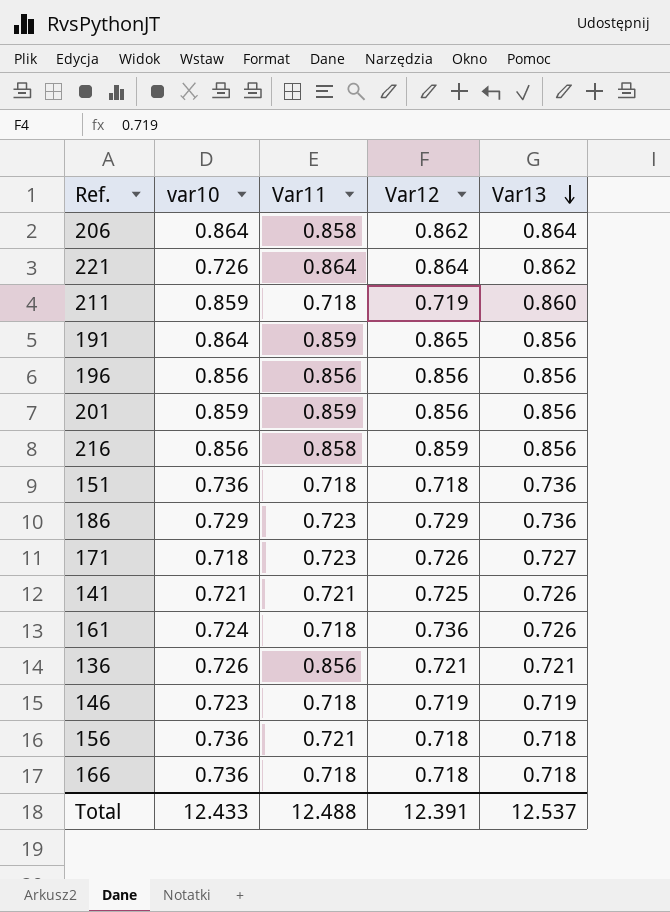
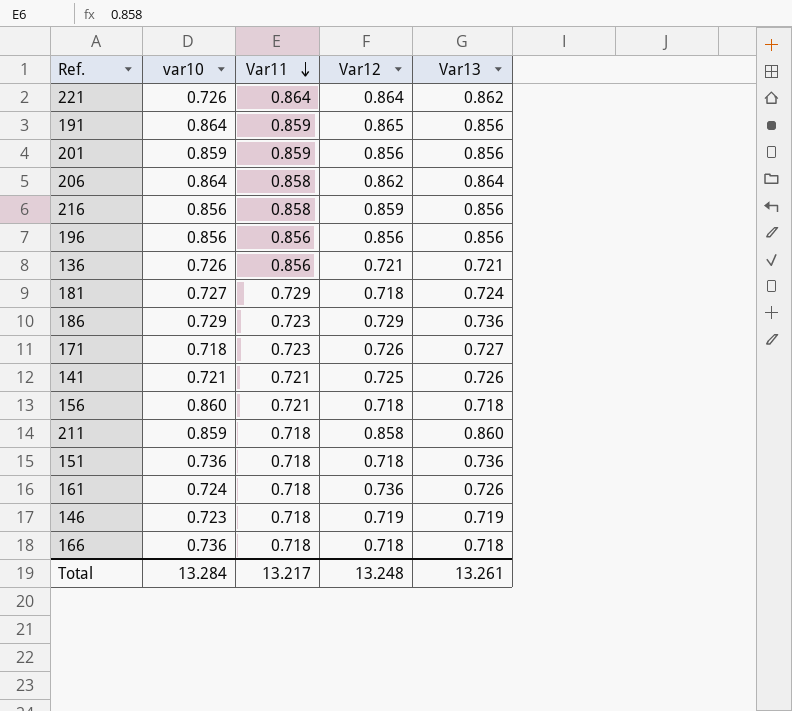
row order: Var13 descending -> Var11 descending
row 181: none -> 0.727 | 0.729 | 0.718 | 0.724
156 | var10: 0.736 -> 0.860
211 | Var12: 0.719 -> 0.858
Total | var10: 12.433 -> 13.284
Total | Var11: 12.488 -> 13.217
Total | Var12: 12.391 -> 13.248
Total | Var13: 12.537 -> 13.261

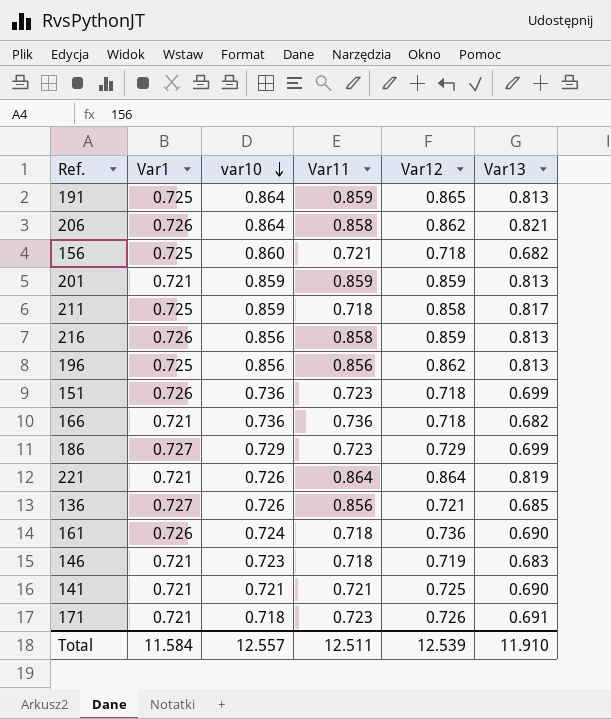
row order: Var11 descending -> var10 descending
column Var1 | position: none -> 2
row 181: 0.727 | 0.729 | 0.718 | 0.724 -> none
191 | Var13: 0.856 -> 0.813
206 | Var13: 0.864 -> 0.821
156 | Var13: 0.718 -> 0.682
201 | Var12: 0.856 -> 0.859
201 | Var13: 0.856 -> 0.813
211 | Var13: 0.860 -> 0.817
216 | Var13: 0.856 -> 0.813
196 | Var12: 0.856 -> 0.862
196 | Var13: 0.856 -> 0.813
151 | Var11: 0.718 -> 0.723
151 | Var13: 0.736 -> 0.699
166 | Var11: 0.718 -> 0.736
166 | Var13: 0.718 -> 0.682
186 | Var13: 0.736 -> 0.699
221 | Var13: 0.862 -> 0.819
136 | Var13: 0.721 -> 0.685
161 | Var13: 0.726 -> 0.690
146 | Var13: 0.719 -> 0.683
141 | Var13: 0.726 -> 0.690
171 | Var13: 0.727 -> 0.691
Total | var10: 13.284 -> 12.557
Total | Var11: 13.217 -> 12.511
Total | Var12: 13.248 -> 12.539
Total | Var13: 13.261 -> 11.910

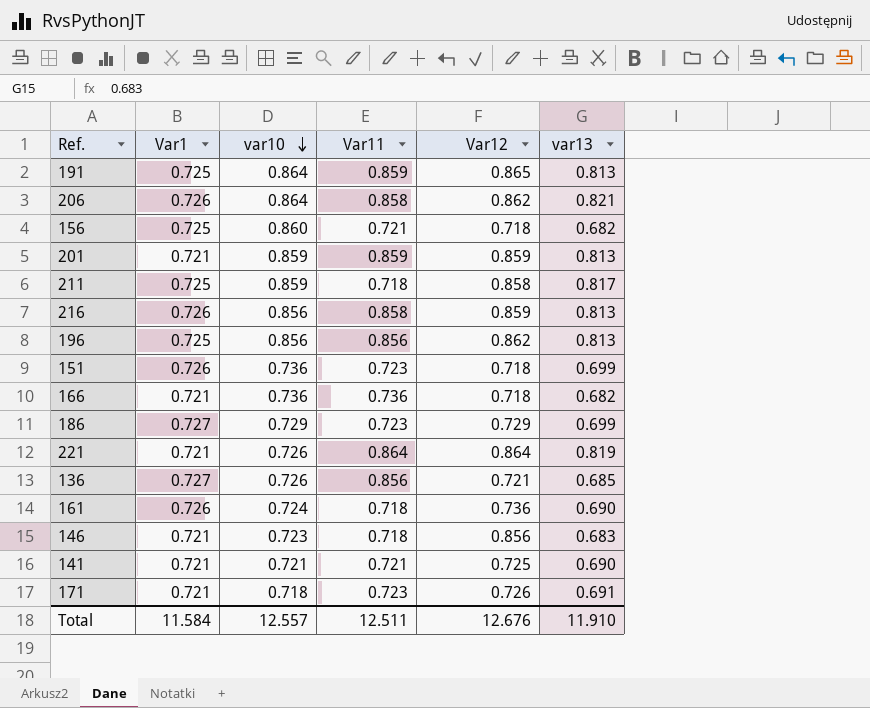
column name: Var13 -> var13
146 | Var12: 0.719 -> 0.856
Total | Var12: 12.539 -> 12.676

